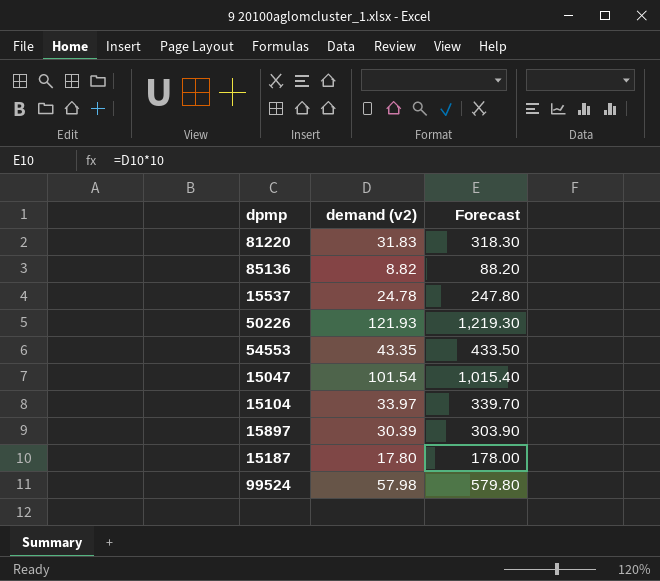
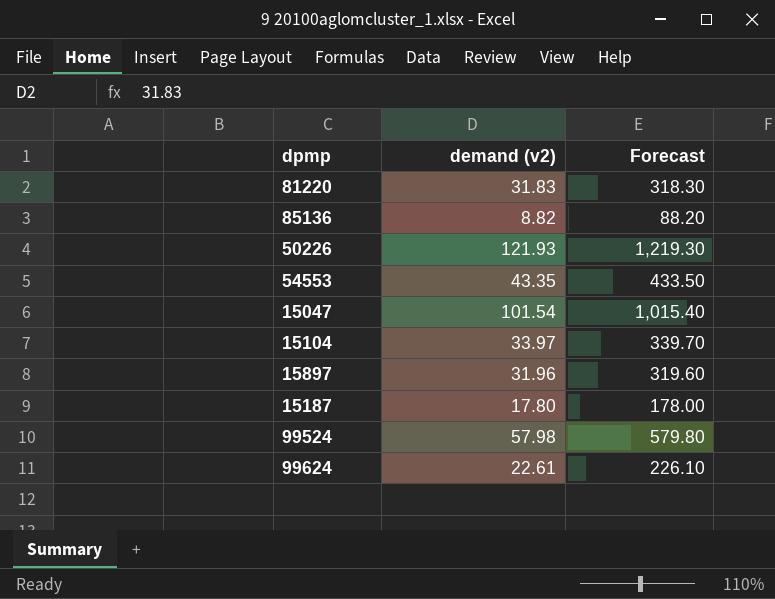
row 15537: 24.78 | 247.80 -> none
15897 | demand (v2): 30.39 -> 31.96
15897 | Forecast: 303.90 -> 319.60
row 99624: none -> 22.61 | 226.10

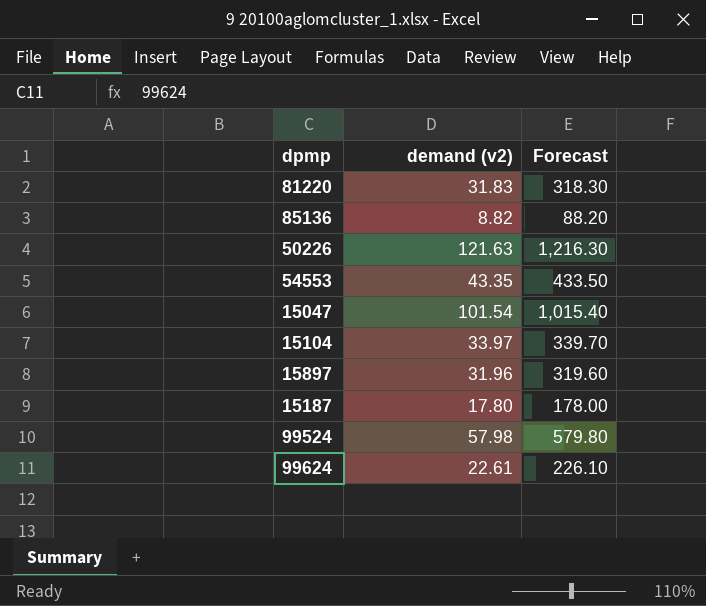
50226 | demand (v2): 121.93 -> 121.63
50226 | Forecast: 1,219.30 -> 1,216.30

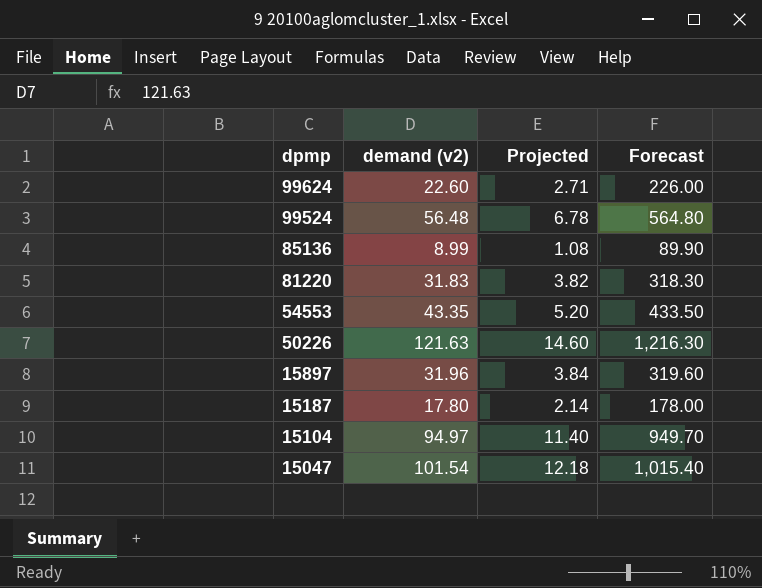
row order: none -> dpmp descending
column Projected | formula: none -> [demand (v2)] * 0.12
99624 | demand (v2): 22.61 -> 22.60
99624 | Forecast: 226.10 -> 226.00
99524 | demand (v2): 57.98 -> 56.48
99524 | Forecast: 579.80 -> 564.80
85136 | demand (v2): 8.82 -> 8.99
85136 | Forecast: 88.20 -> 89.90
15104 | demand (v2): 33.97 -> 94.97
15104 | Forecast: 339.70 -> 949.70

